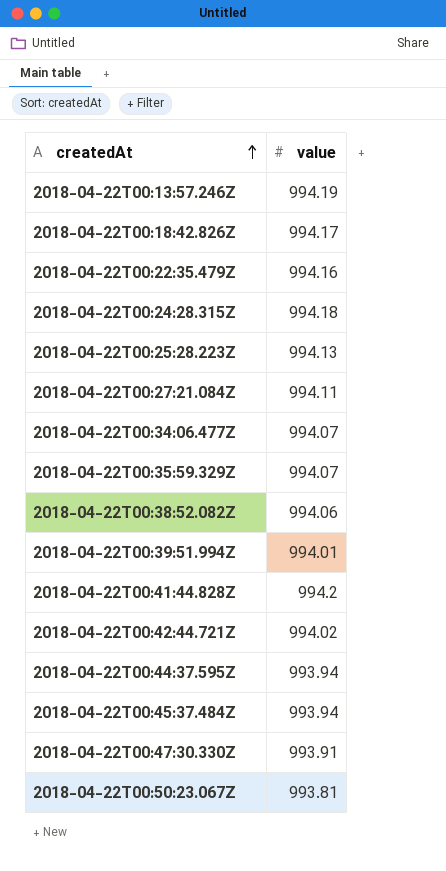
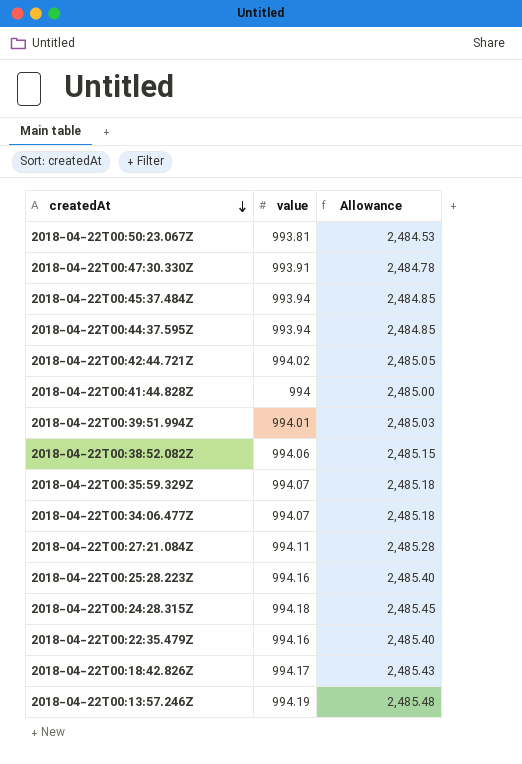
row order: createdAt ascending -> createdAt descending
column Allowance | formula: none -> [value] * 2.5
2018-04-22T00:41:44.828Z | value: 994.2 -> 994
2018-04-22T00:25:28.223Z | value: 994.13 -> 994.16

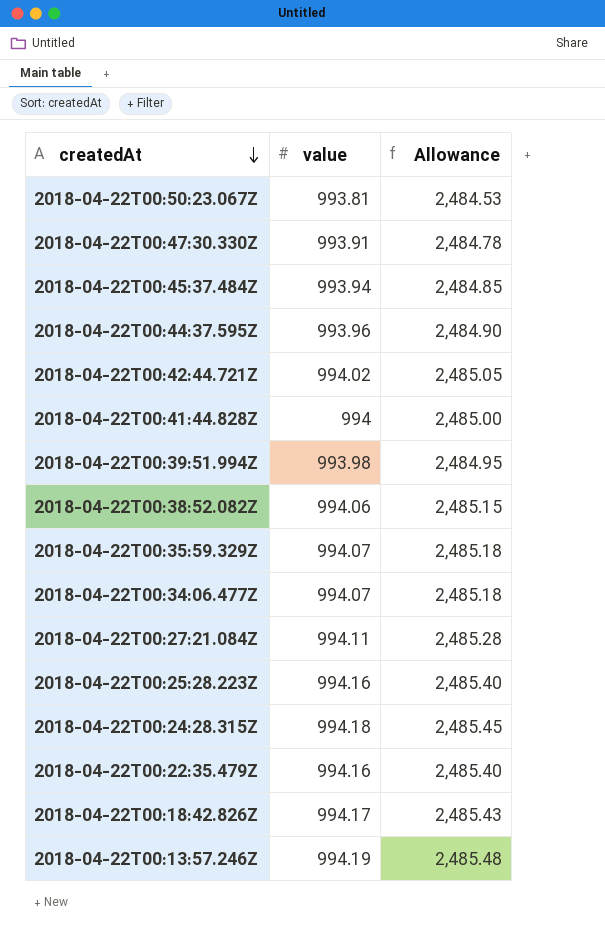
2018-04-22T00:44:37.595Z | value: 993.94 -> 993.96
2018-04-22T00:44:37.595Z | Allowance: 2,484.85 -> 2,484.90
2018-04-22T00:39:51.994Z | value: 994.01 -> 993.98
2018-04-22T00:39:51.994Z | Allowance: 2,485.03 -> 2,484.95

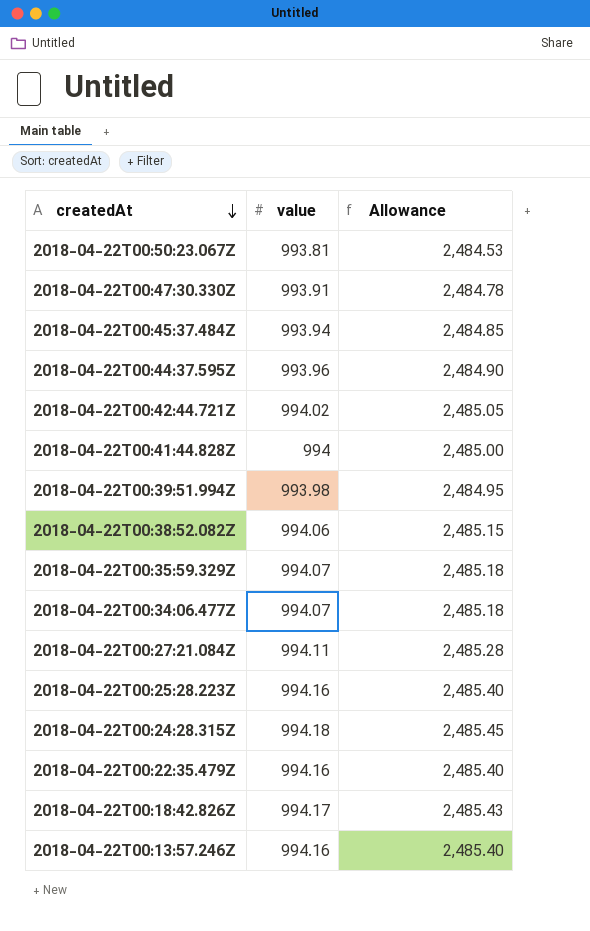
2018-04-22T00:13:57.246Z | value: 994.19 -> 994.16
2018-04-22T00:13:57.246Z | Allowance: 2,485.48 -> 2,485.40

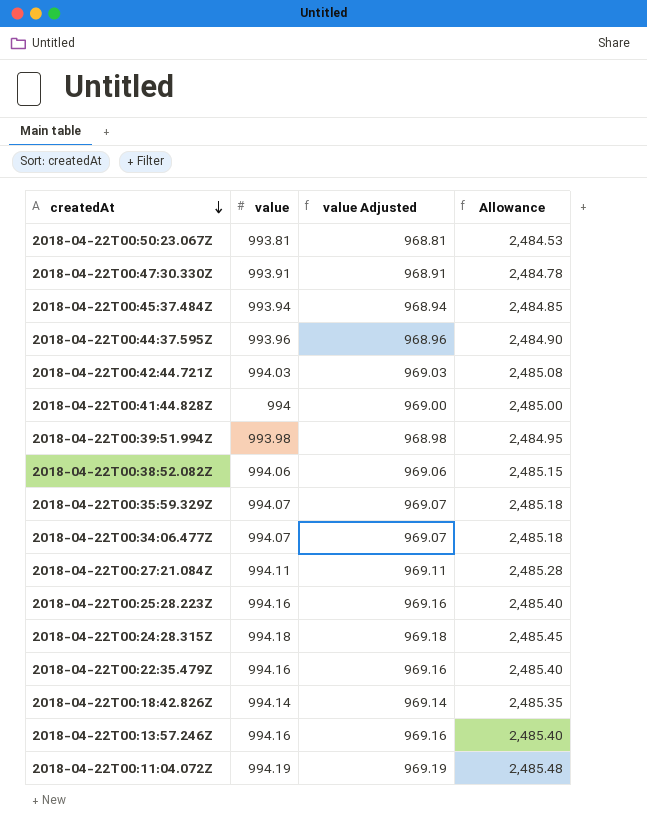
column value Adjusted | formula: none -> [value] - 25
2018-04-22T00:42:44.721Z | value: 994.02 -> 994.03
2018-04-22T00:42:44.721Z | Allowance: 2,485.05 -> 2,485.08
2018-04-22T00:18:42.826Z | value: 994.17 -> 994.14
2018-04-22T00:18:42.826Z | Allowance: 2,485.43 -> 2,485.35
row 2018-04-22T00:11:04.072Z: none -> 994.19 | 969.19 | 2,485.48

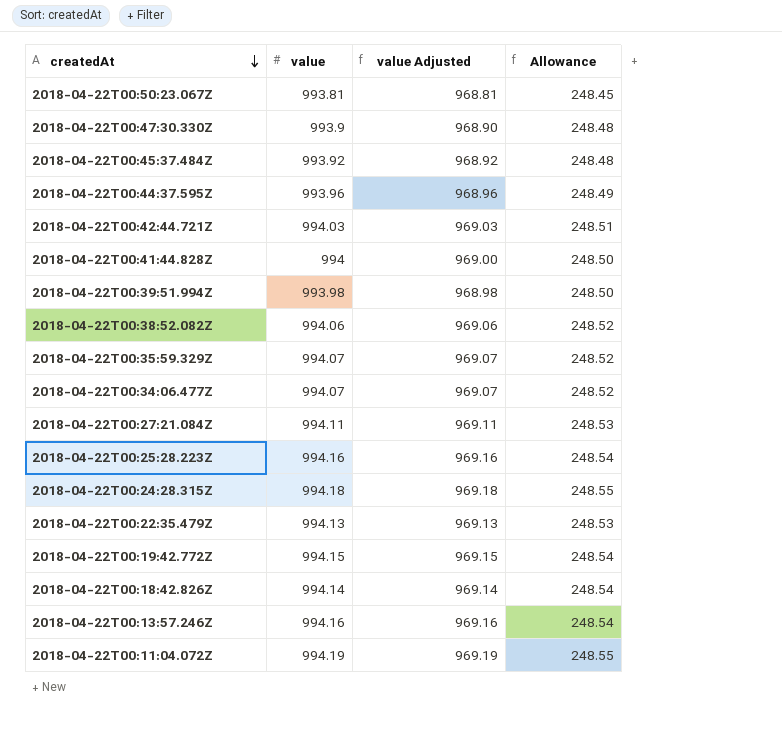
column Allowance | formula: [value] * 2.5 -> [value] * 0.25
2018-04-22T00:47:30.330Z | value: 993.91 -> 993.9
2018-04-22T00:47:30.330Z | value Adjusted: 968.91 -> 968.90
2018-04-22T00:45:37.484Z | value: 993.94 -> 993.92
2018-04-22T00:45:37.484Z | value Adjusted: 968.94 -> 968.92
2018-04-22T00:22:35.479Z | value: 994.16 -> 994.13
2018-04-22T00:22:35.479Z | value Adjusted: 969.16 -> 969.13
row 2018-04-22T00:19:42.772Z: none -> 994.15 | 969.15 | 248.54

